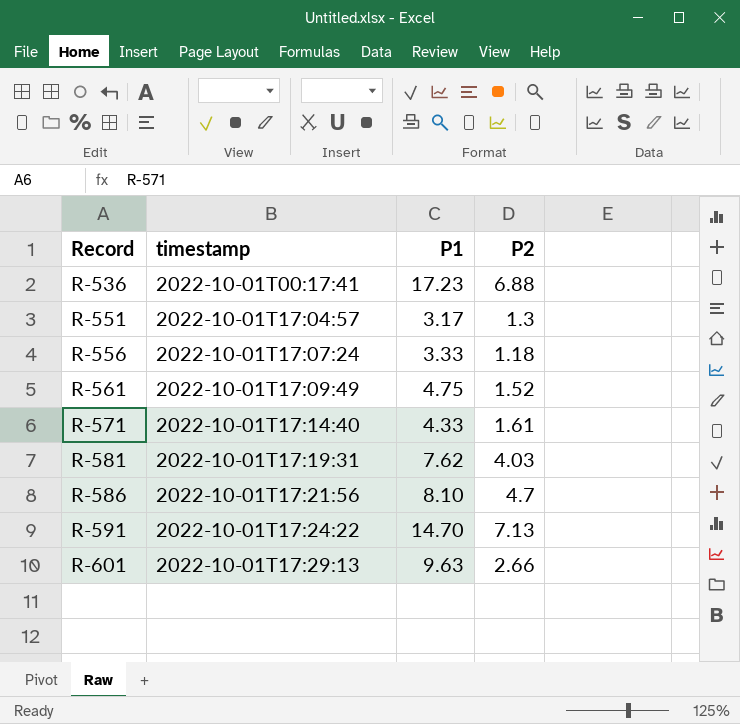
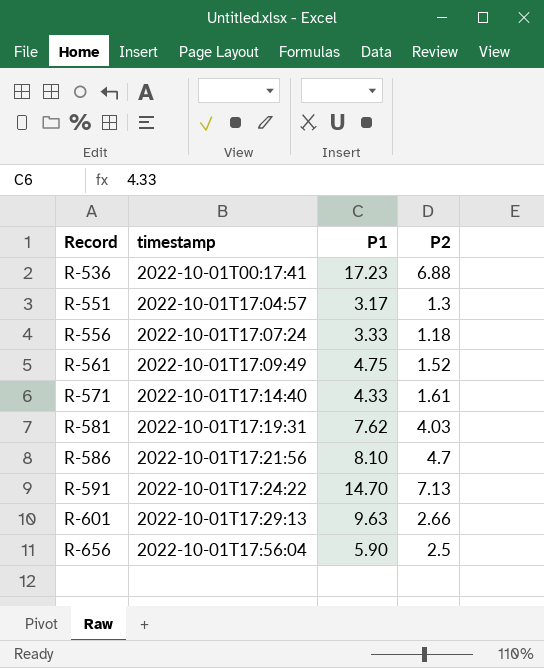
row R-656: none -> 2022-10-01T17:56:04 | 5.90 | 2.5

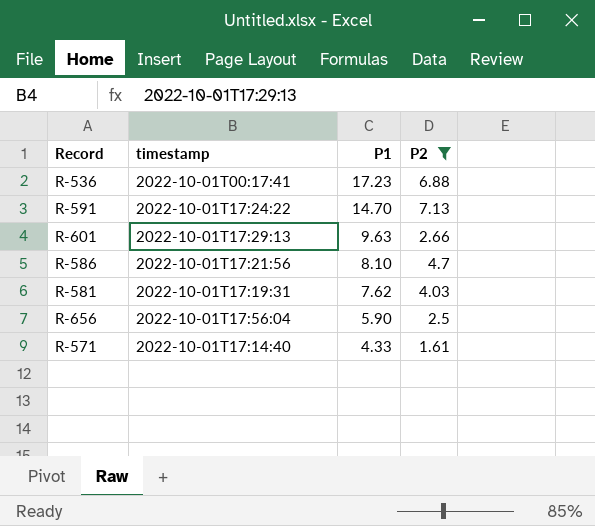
filter: none -> P2 >= 1.61
row order: Record ascending -> P1 descending

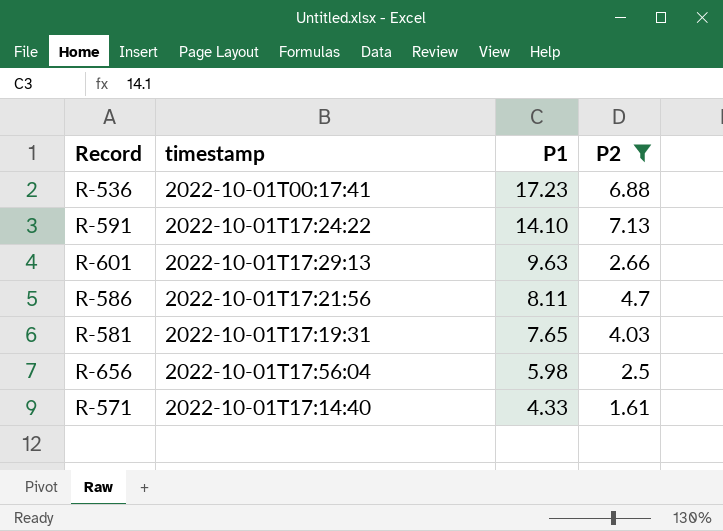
R-591 | P1: 14.70 -> 14.10
R-586 | P1: 8.10 -> 8.11
R-581 | P1: 7.62 -> 7.65
R-656 | P1: 5.90 -> 5.98

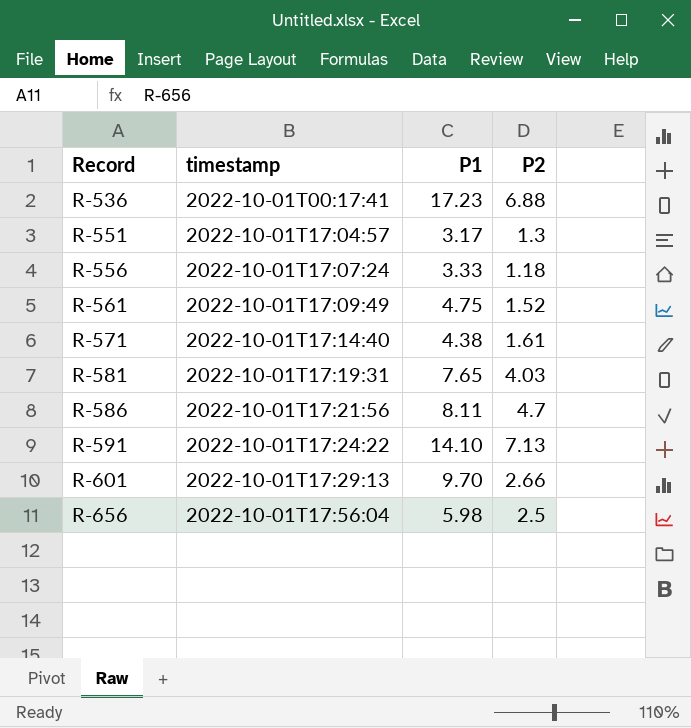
filter: P2 >= 1.61 -> none
row order: P1 descending -> Record ascending
R-571 | P1: 4.33 -> 4.38
R-601 | P1: 9.63 -> 9.70

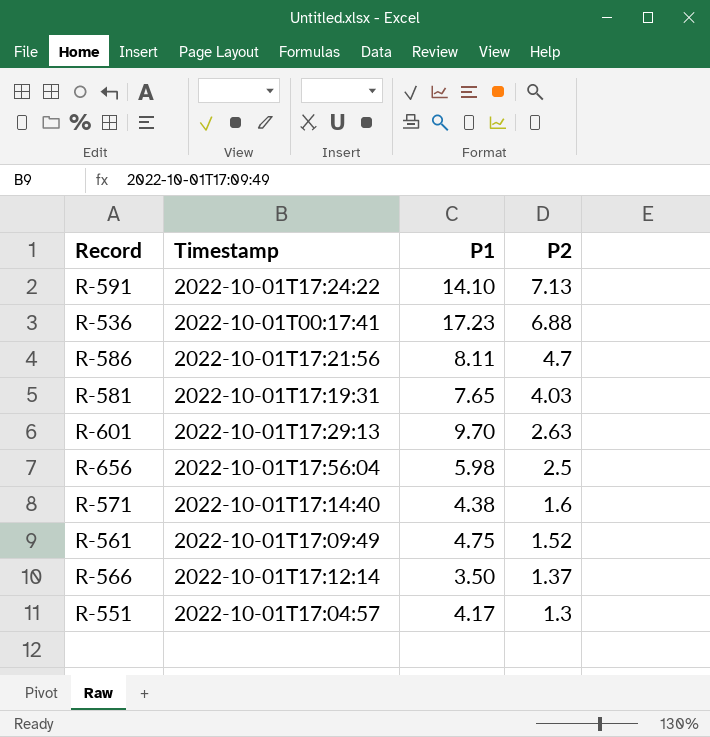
row order: Record ascending -> P2 descending
column name: timestamp -> Timestamp
row R-556: 2022-10-01T17:07:24 | 3.33 | 1.18 -> none
R-601 | P2: 2.66 -> 2.63
R-571 | P2: 1.61 -> 1.6
row R-566: none -> 2022-10-01T17:12:14 | 3.50 | 1.37
R-551 | P1: 3.17 -> 4.17

